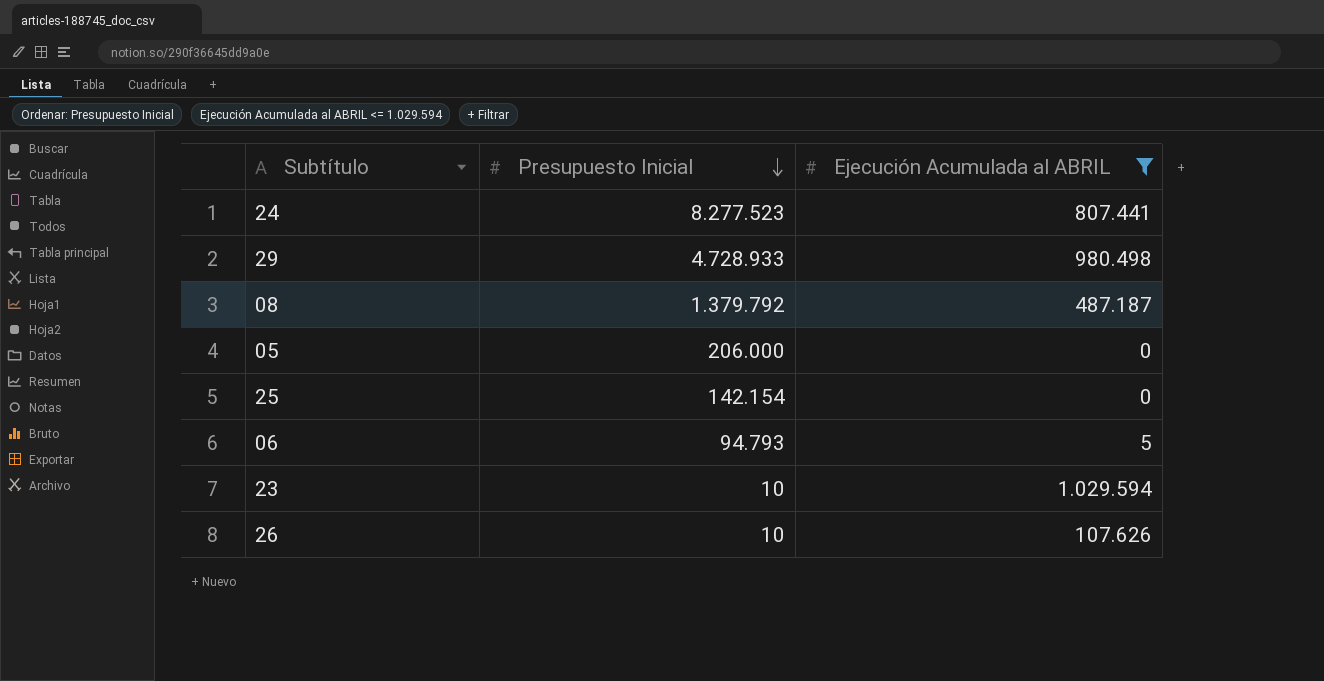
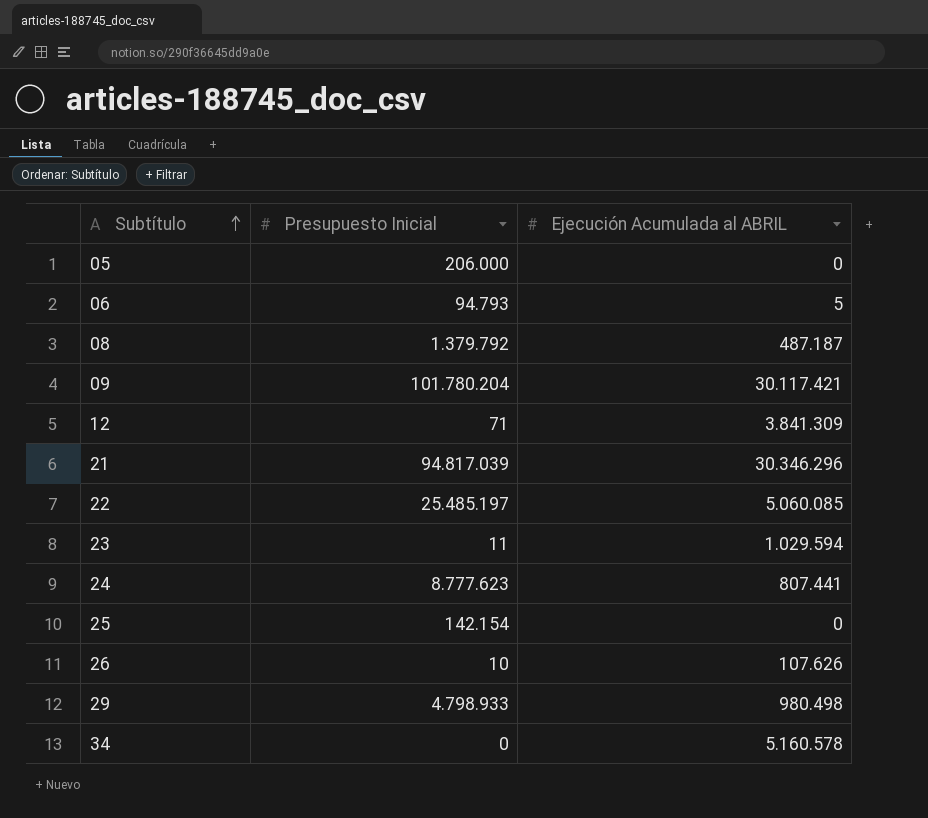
filter: Ejecución Acumulada al ABRIL <= 1.029.594 -> none
row order: Presupuesto Inicial descending -> Subtítulo ascending
23 | Presupuesto Inicial: 10 -> 11
24 | Presupuesto Inicial: 8.277.523 -> 8.777.623
29 | Presupuesto Inicial: 4.728.933 -> 4.798.933

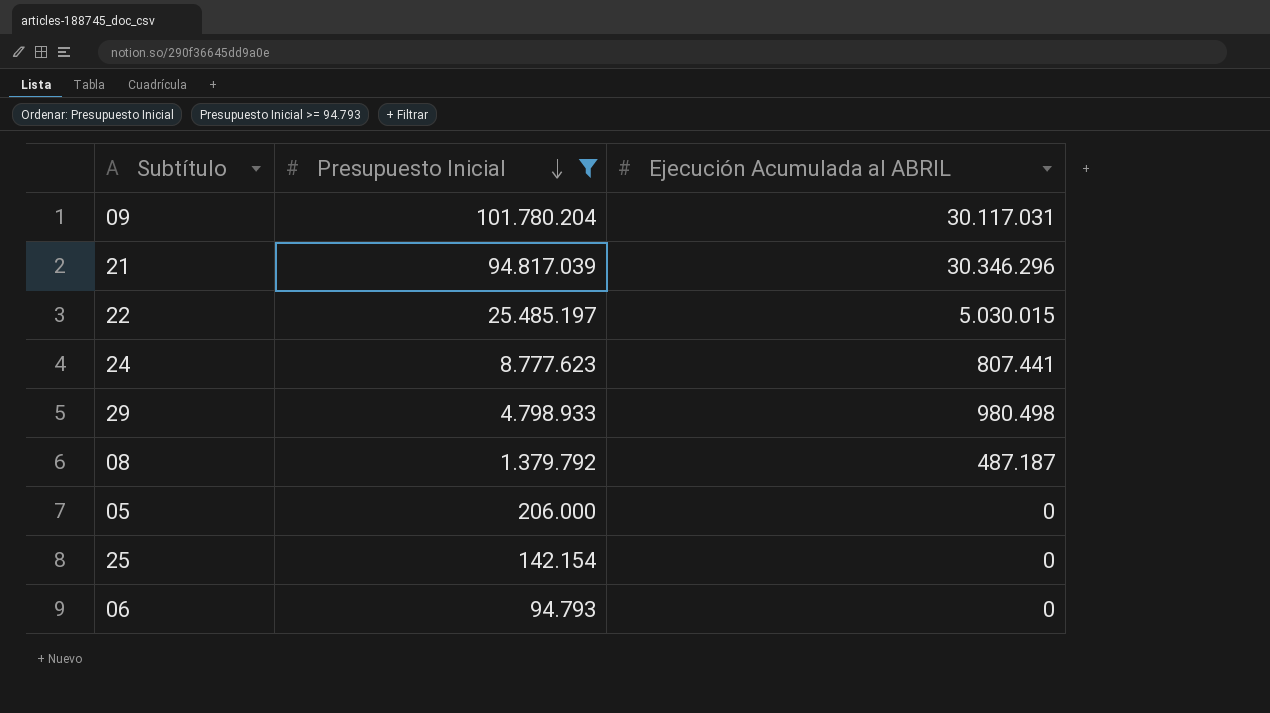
filter: none -> Presupuesto Inicial >= 94.793
row order: Subtítulo ascending -> Presupuesto Inicial descending
09 | Ejecución Acumulada al ABRIL: 30.117.421 -> 30.117.031
22 | Ejecución Acumulada al ABRIL: 5.060.085 -> 5.030.015
06 | Ejecución Acumulada al ABRIL: 5 -> 0

